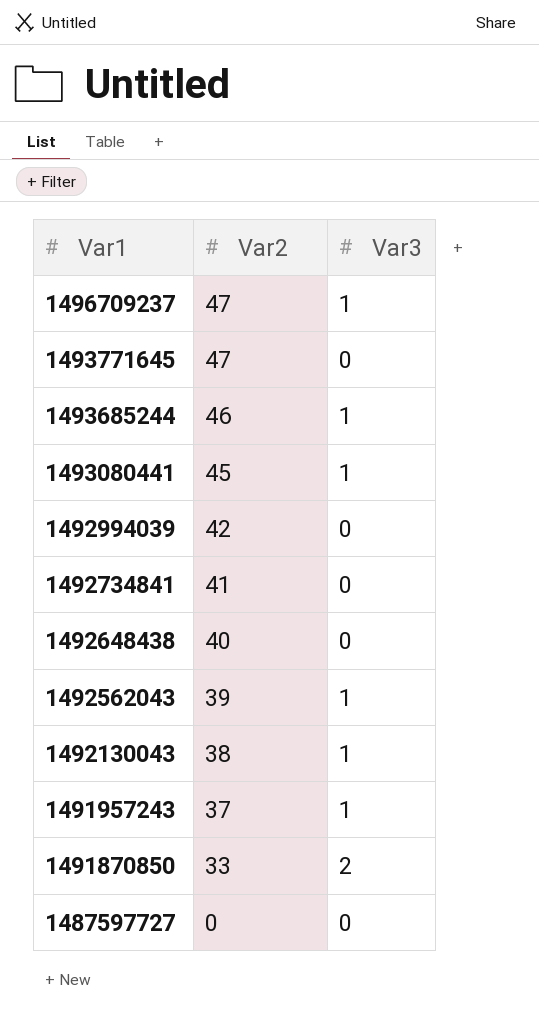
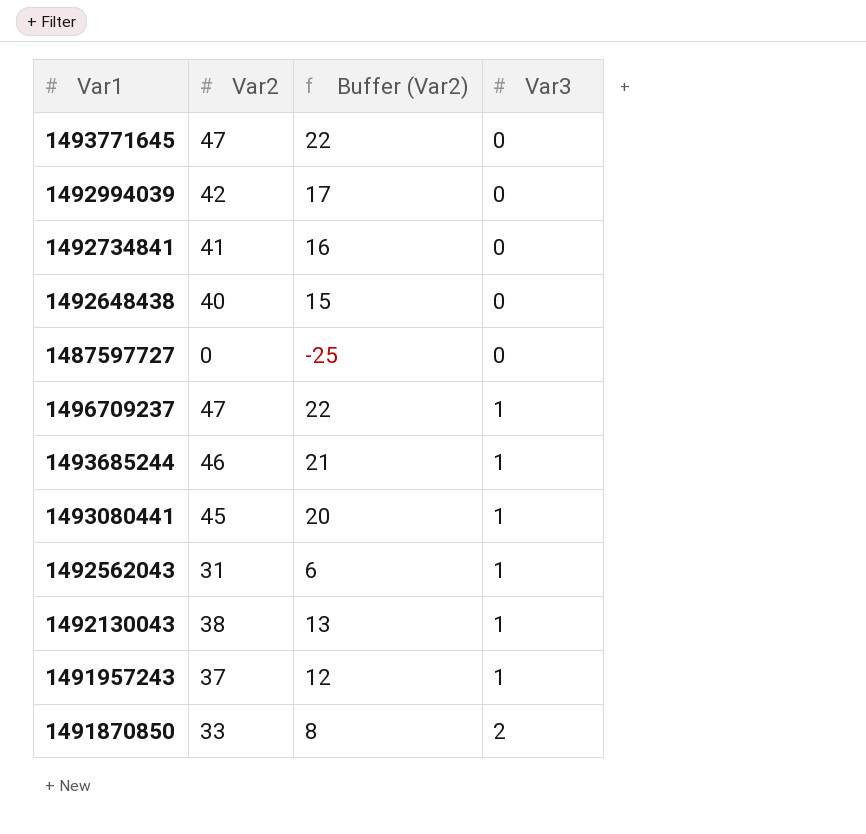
row order: Var1 descending -> Var3 ascending
column Buffer (Var2) | formula: none -> [Var2] - 25
1492562043 | Var2: 39 -> 31

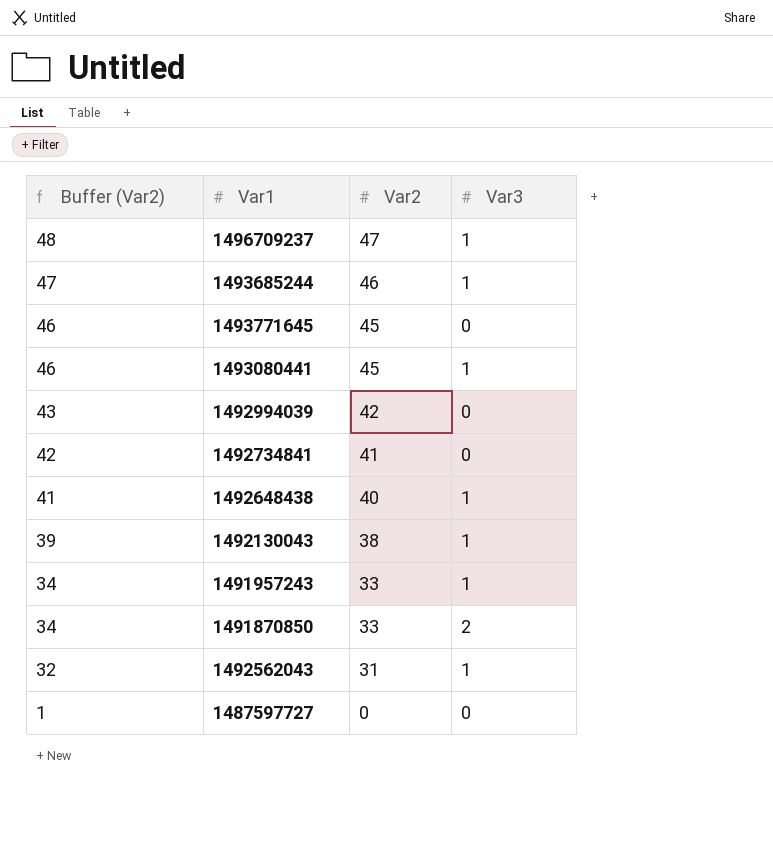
row order: Var3 ascending -> Buffer (Var2) descending
column Buffer (Var2) | formula: [Var2] - 25 -> [Var2] + 1
column Buffer (Var2) | position: 3 -> 1
1493771645 | Var2: 47 -> 45
1492648438 | Var3: 0 -> 1
1491957243 | Var2: 37 -> 33

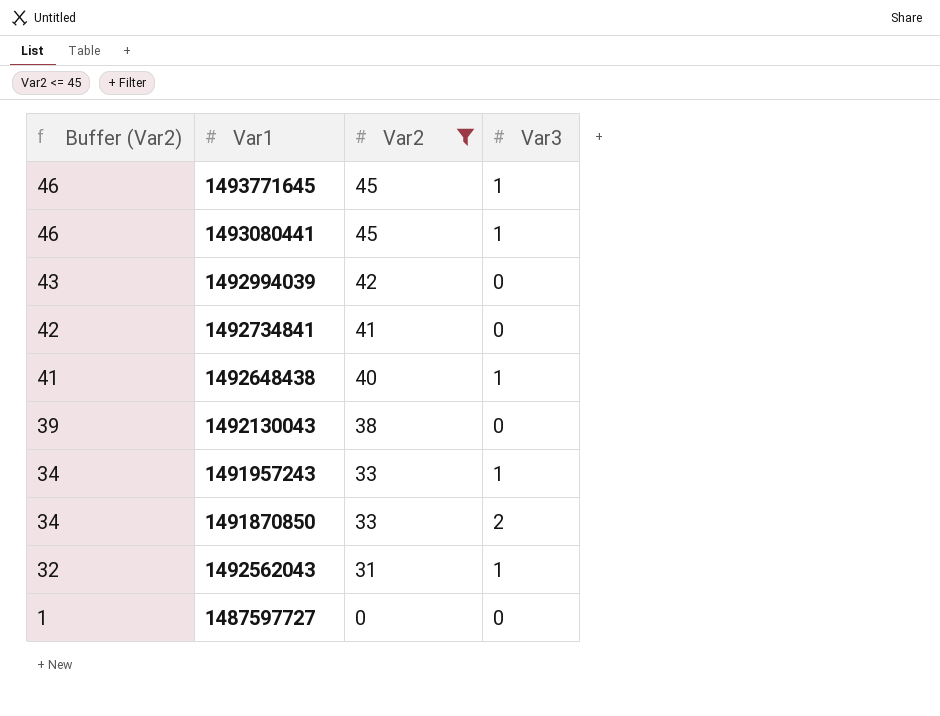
filter: none -> Var2 <= 45
1493771645 | Var3: 0 -> 1
1492130043 | Var3: 1 -> 0

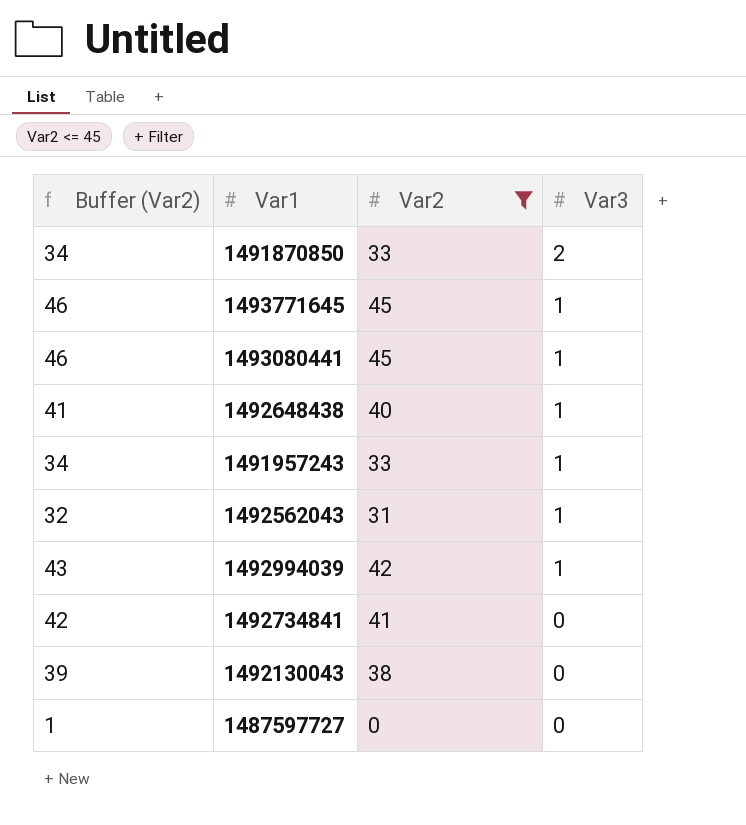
row order: Buffer (Var2) descending -> Var3 descending
1492994039 | Var3: 0 -> 1

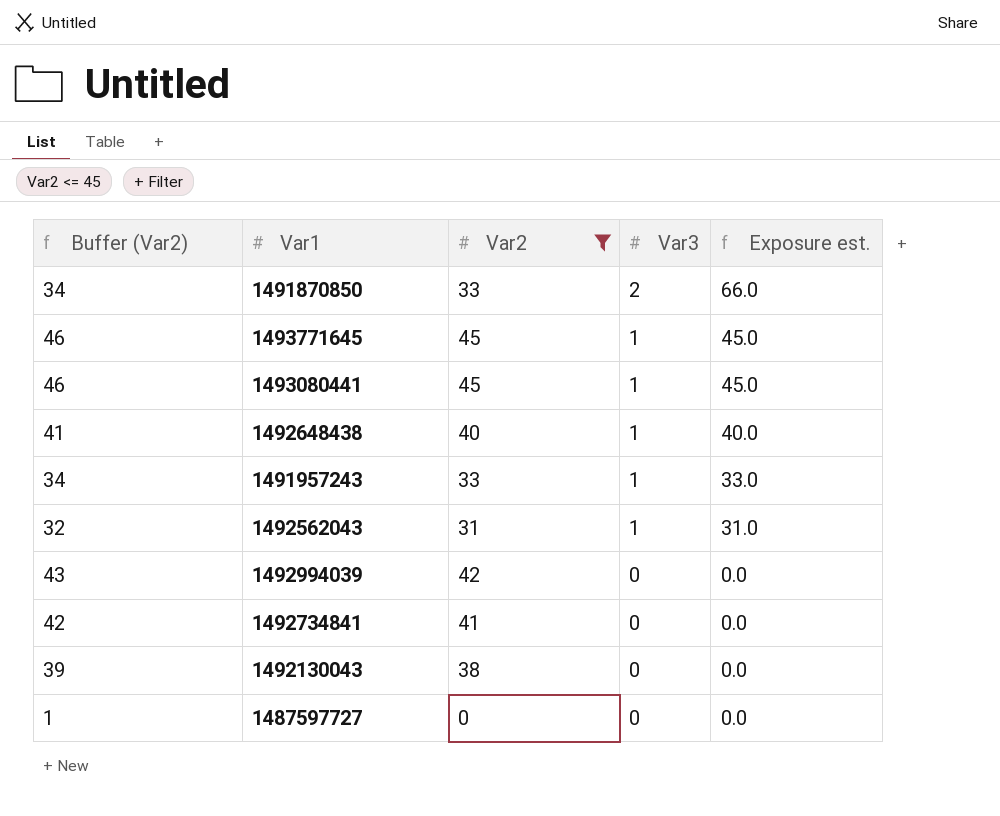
column Exposure est. | formula: none -> [Var2] * [Var3]
1492994039 | Var3: 1 -> 0

